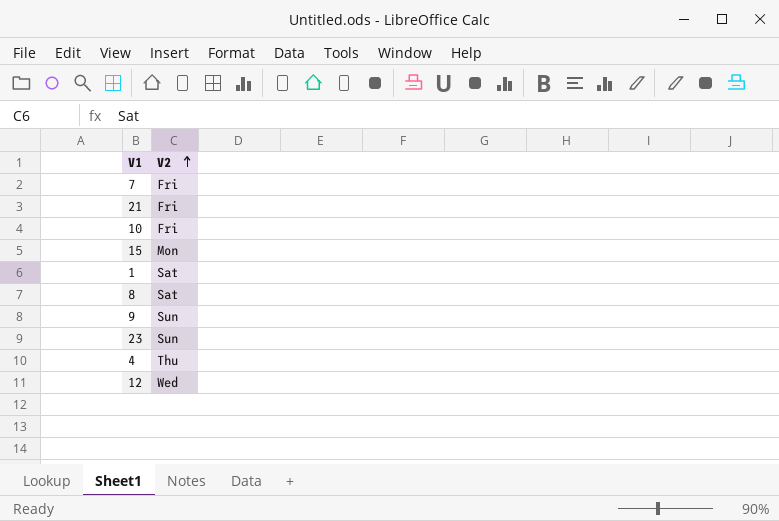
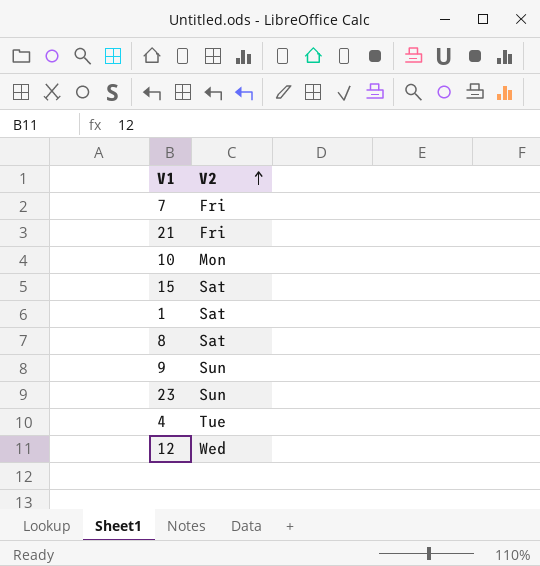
10 | V2: Fri -> Mon
15 | V2: Mon -> Sat
4 | V2: Thu -> Tue

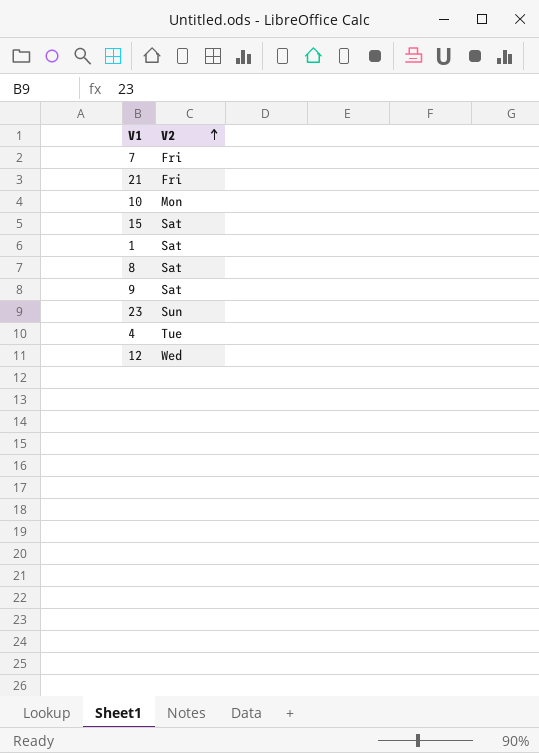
9 | V2: Sun -> Sat

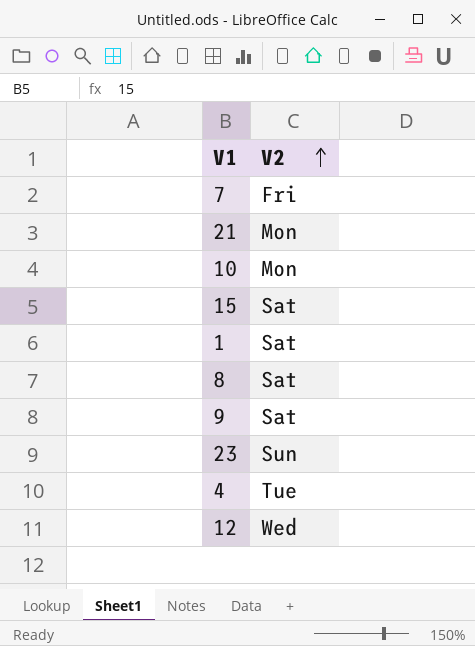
21 | V2: Fri -> Mon

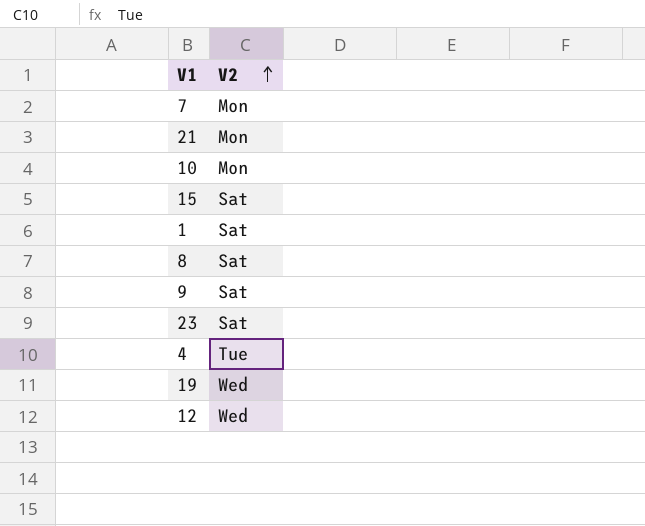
7 | V2: Fri -> Mon
23 | V2: Sun -> Sat
row 19: none -> Wed

